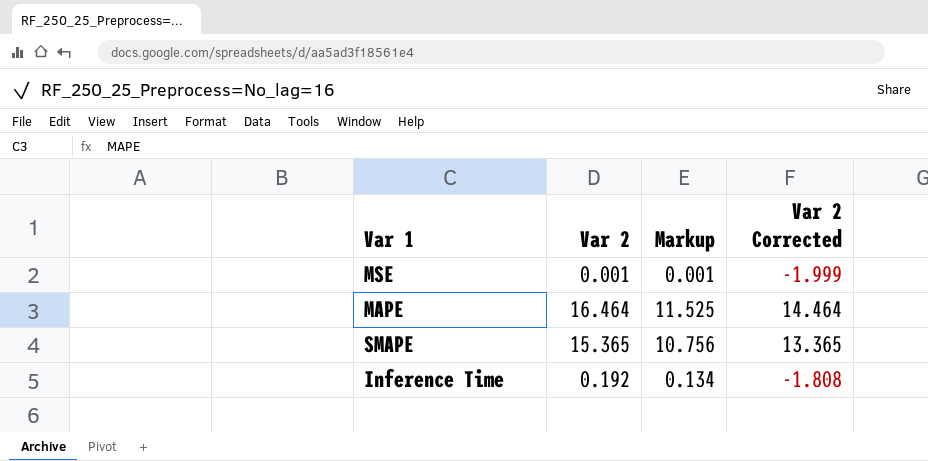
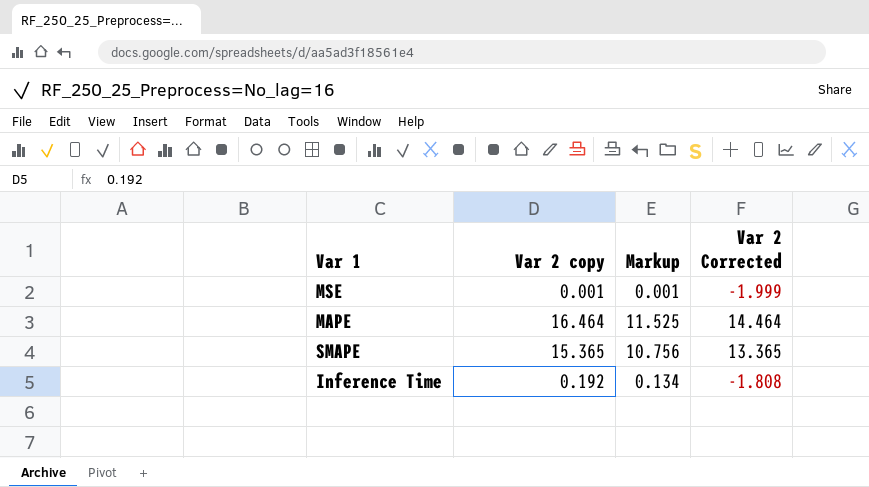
column name: Var 2 -> Var 2 copy

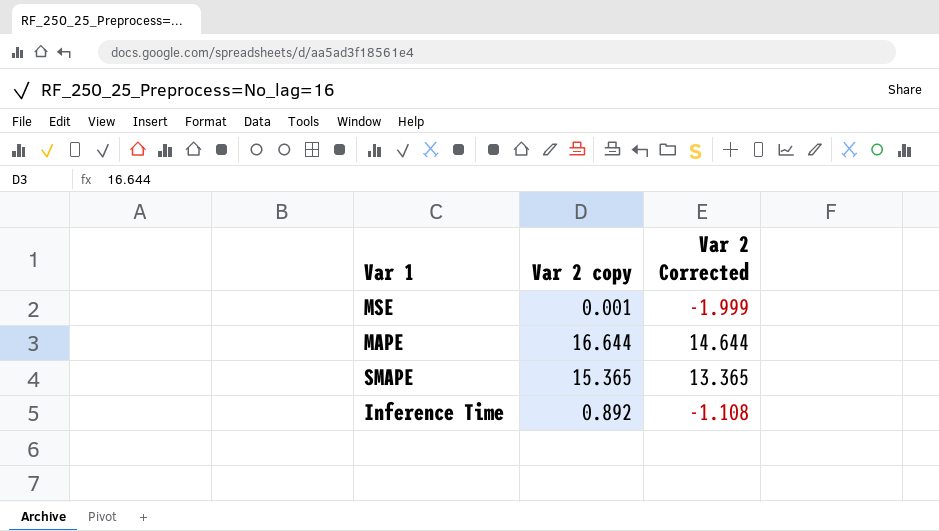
column Markup | formula: [Var 2 copy] * 0.7 -> none
MAPE | Var 2 copy: 16.464 -> 16.644
MAPE | Var 2 Corrected: 14.464 -> 14.644
Inference Time | Var 2 copy: 0.192 -> 0.892
Inference Time | Var 2 Corrected: -1.808 -> -1.108

